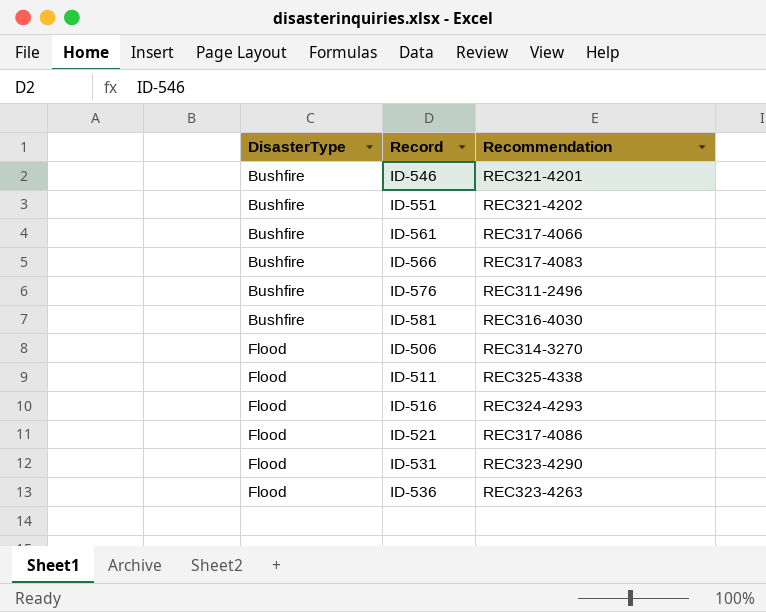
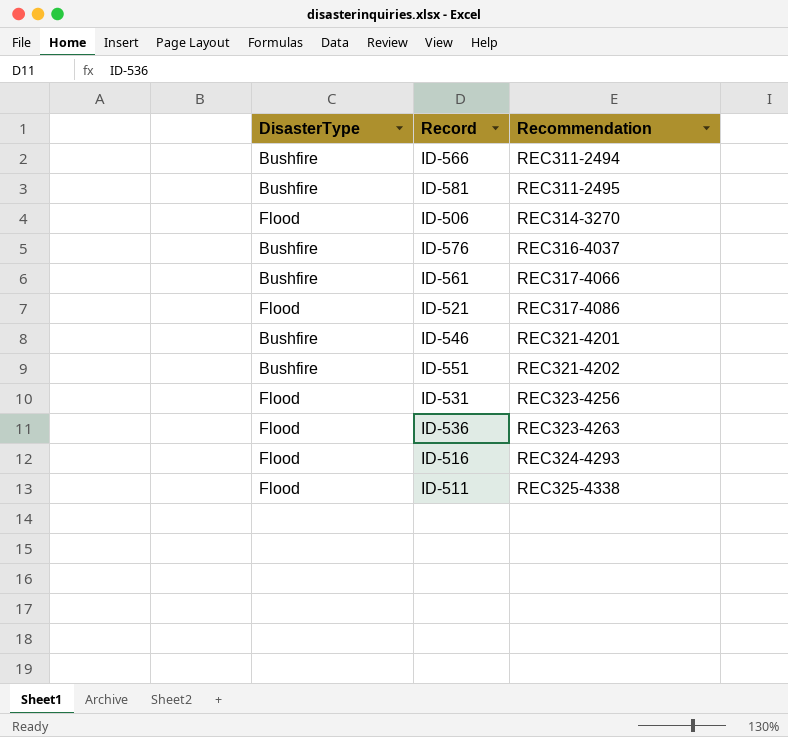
row order: DisasterType ascending -> Recommendation ascending
ID-566 | Recommendation: REC317-4083 -> REC311-2494
ID-581 | Recommendation: REC316-4030 -> REC311-2495
ID-576 | Recommendation: REC311-2496 -> REC316-4037
ID-531 | Recommendation: REC323-4290 -> REC323-4256

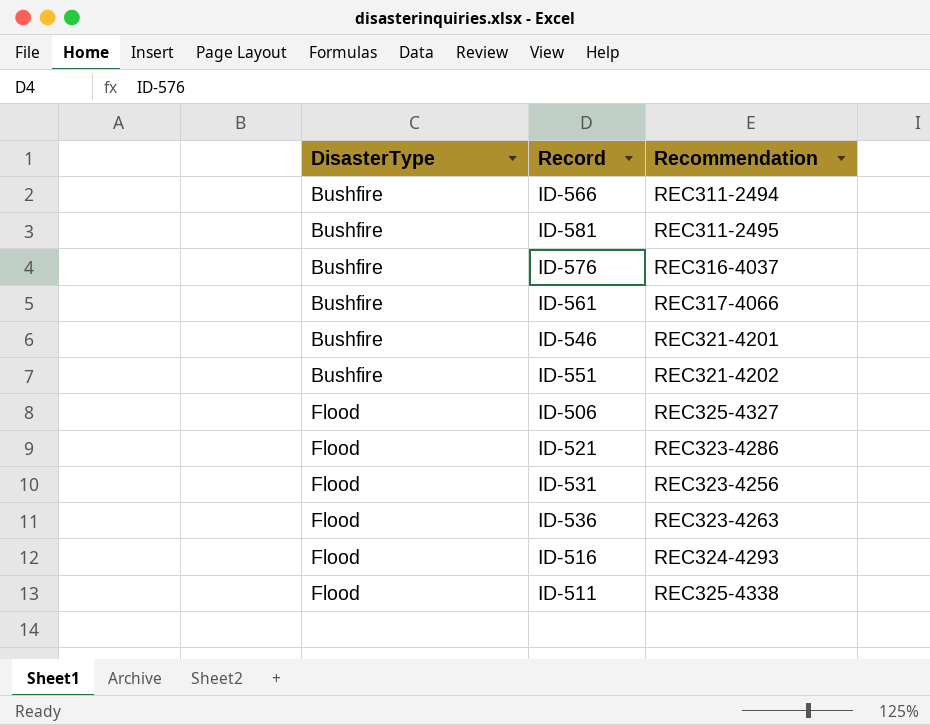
row order: Recommendation ascending -> DisasterType ascending
ID-506 | Recommendation: REC314-3270 -> REC325-4327
ID-521 | Recommendation: REC317-4086 -> REC323-4286

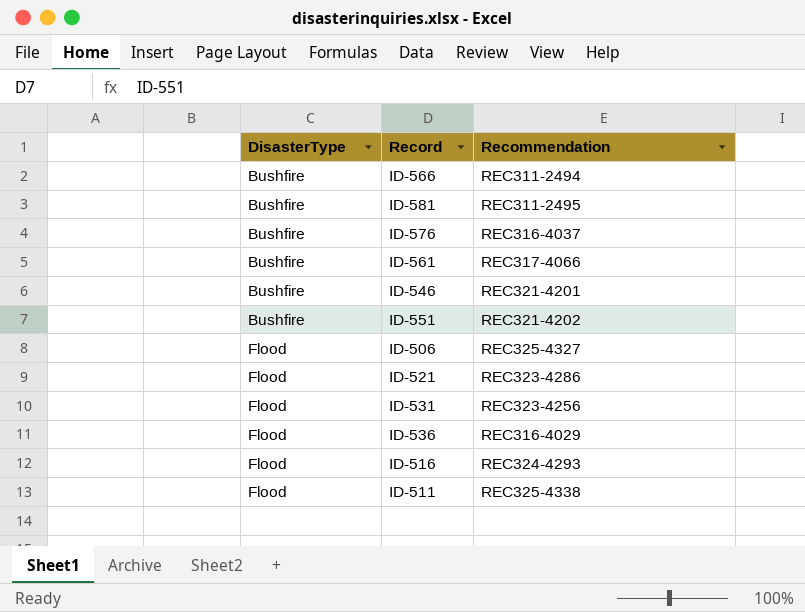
ID-536 | Recommendation: REC323-4263 -> REC316-4029

